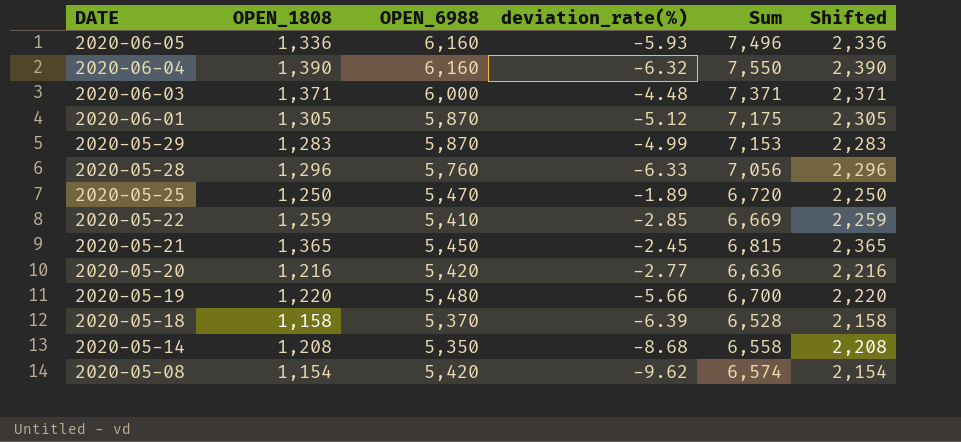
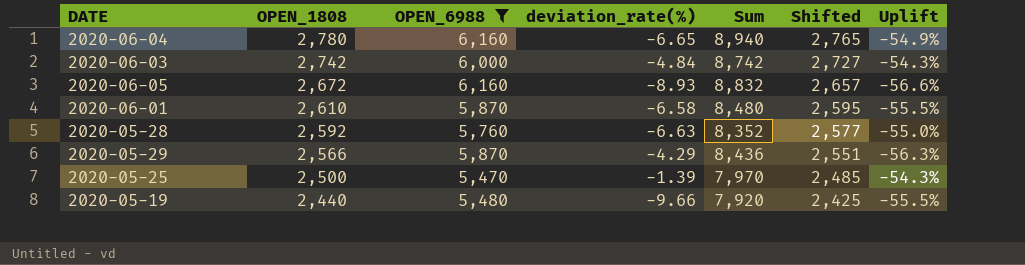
filter: none -> OPEN_6988 >= 5,470
row order: DATE descending -> OPEN_1808 descending
column Shifted | formula: [OPEN_1808] + 1000 -> [OPEN_1808] - 15
column Uplift | formula: none -> ([OPEN_1808] - [OPEN_6988]) / [OPEN_6988]
2020-06-04 | OPEN_1808: 1,390 -> 2,780
2020-06-04 | deviation_rate(%): -6.32 -> -6.65
2020-06-04 | Sum: 7,550 -> 8,940
2020-06-03 | OPEN_1808: 1,371 -> 2,742
2020-06-03 | deviation_rate(%): -4.48 -> -4.84
2020-06-03 | Sum: 7,371 -> 8,742
2020-06-05 | OPEN_1808: 1,336 -> 2,672
2020-06-05 | deviation_rate(%): -5.93 -> -8.93
2020-06-05 | Sum: 7,496 -> 8,832
2020-06-01 | OPEN_1808: 1,305 -> 2,610
2020-06-01 | deviation_rate(%): -5.12 -> -6.58
2020-06-01 | Sum: 7,175 -> 8,480
2020-05-28 | OPEN_1808: 1,296 -> 2,592
2020-05-28 | deviation_rate(%): -6.33 -> -6.63
2020-05-28 | Sum: 7,056 -> 8,352
2020-05-29 | OPEN_1808: 1,283 -> 2,566
2020-05-29 | deviation_rate(%): -4.99 -> -4.29
2020-05-29 | Sum: 7,153 -> 8,436
2020-05-25 | OPEN_1808: 1,250 -> 2,500
2020-05-25 | deviation_rate(%): -1.89 -> -1.39
2020-05-25 | Sum: 6,720 -> 7,970
2020-05-19 | OPEN_1808: 1,220 -> 2,440
2020-05-19 | deviation_rate(%): -5.66 -> -9.66
2020-05-19 | Sum: 6,700 -> 7,920

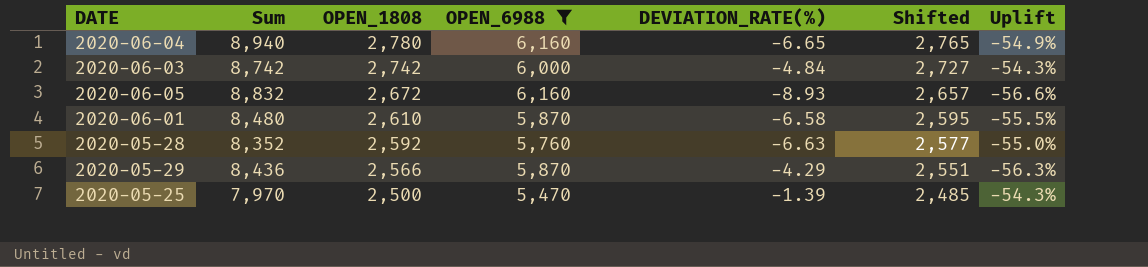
column Sum | position: 5 -> 2
column name: deviation_rate(%) -> DEVIATION_RATE(%)
row 2020-05-19: 2,440 | 5,480 | -9.66 | 7,920 | 2,425 | -55.5% -> none

